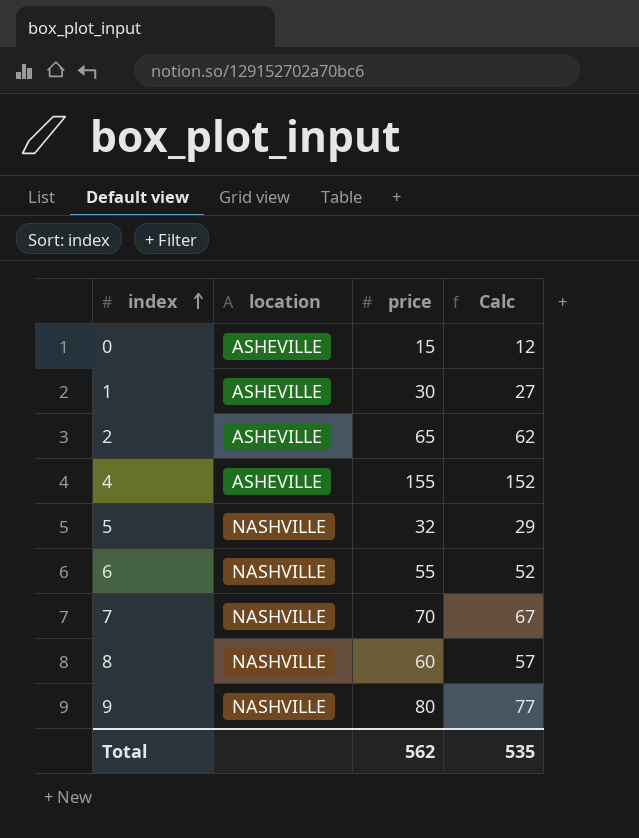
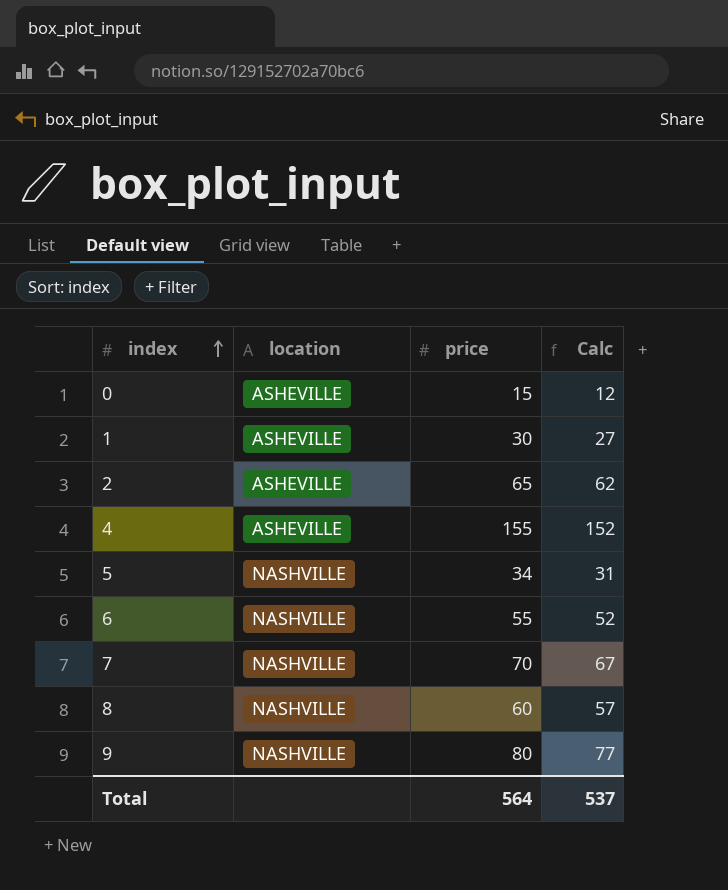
5 | price: 32 -> 34
5 | Calc: 29 -> 31
Total | price: 562 -> 564
Total | Calc: 535 -> 537

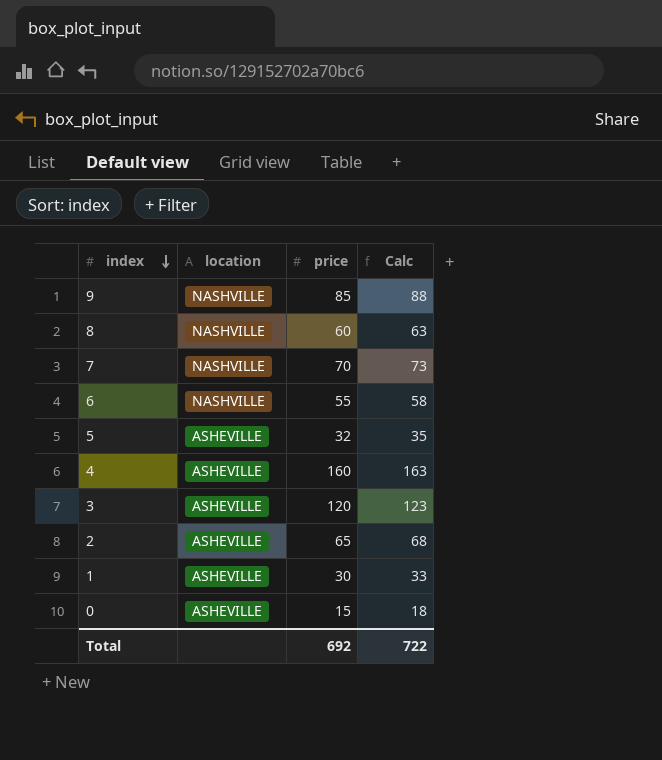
row order: index ascending -> index descending
column Calc | formula: [price] - 3 -> [price] + 3
9 | price: 80 -> 85
5 | location: NASHVILLE -> ASHEVILLE
5 | price: 34 -> 32
4 | price: 155 -> 160
row 3: none -> ASHEVILLE | 120 | 123
Total | price: 564 -> 692
Total | Calc: 537 -> 722

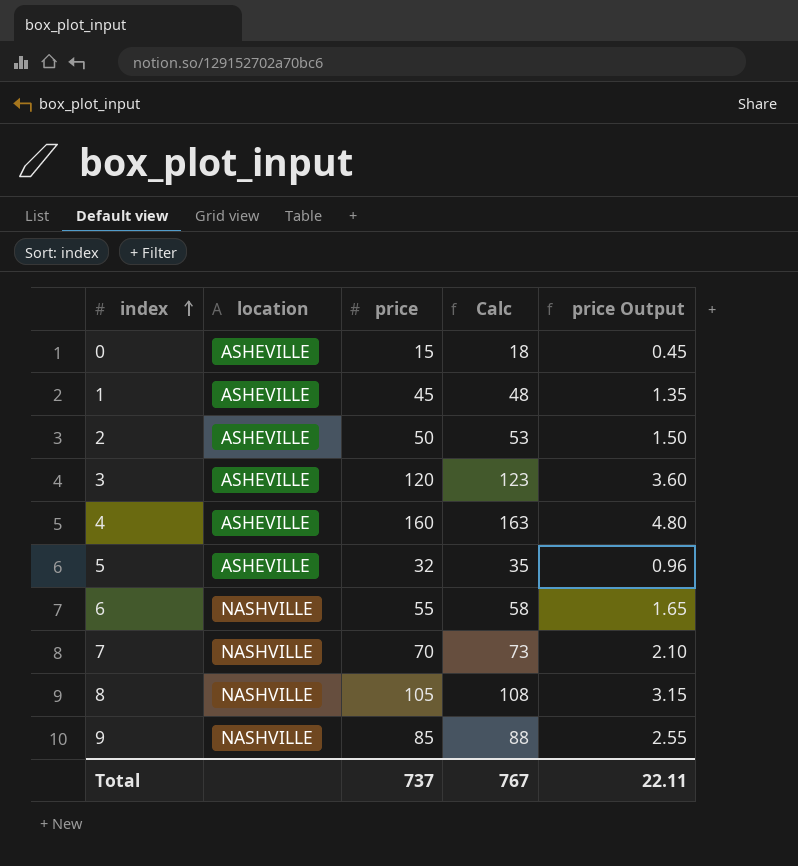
row order: index descending -> index ascending
column price Output | formula: none -> [price] * 0.03
1 | price: 30 -> 45
1 | Calc: 33 -> 48
2 | price: 65 -> 50
2 | Calc: 68 -> 53
8 | price: 60 -> 105
8 | Calc: 63 -> 108
Total | price: 692 -> 737
Total | Calc: 722 -> 767

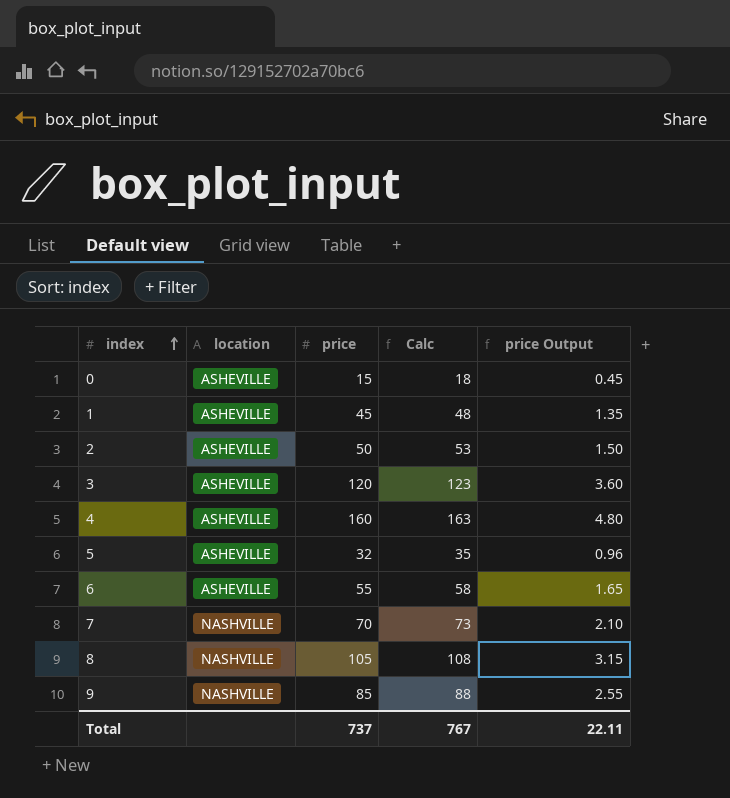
6 | location: NASHVILLE -> ASHEVILLE

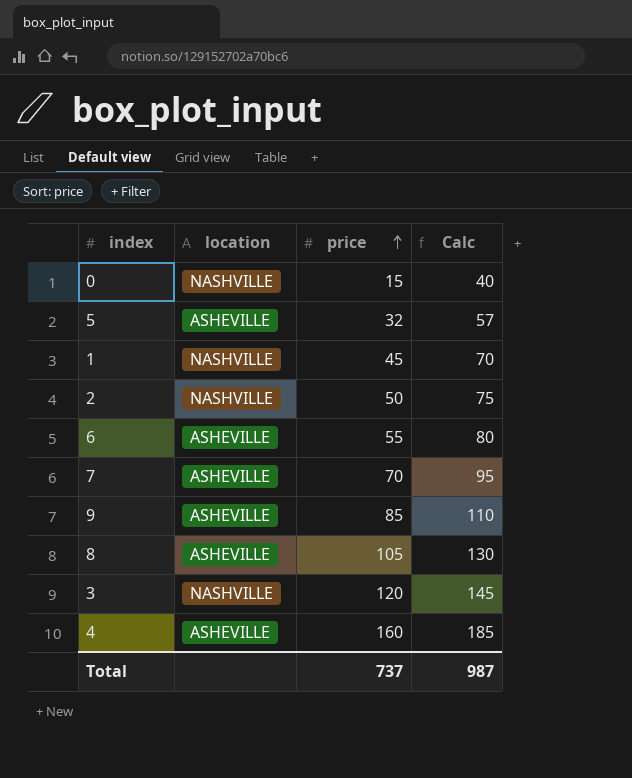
row order: index ascending -> price ascending
column price Output | formula: [price] * 0.03 -> none
column Calc | formula: [price] + 3 -> [price] + 25
0 | location: ASHEVILLE -> NASHVILLE
1 | location: ASHEVILLE -> NASHVILLE
2 | location: ASHEVILLE -> NASHVILLE
7 | location: NASHVILLE -> ASHEVILLE
9 | location: NASHVILLE -> ASHEVILLE
8 | location: NASHVILLE -> ASHEVILLE
3 | location: ASHEVILLE -> NASHVILLE
Total | Calc: 767 -> 987

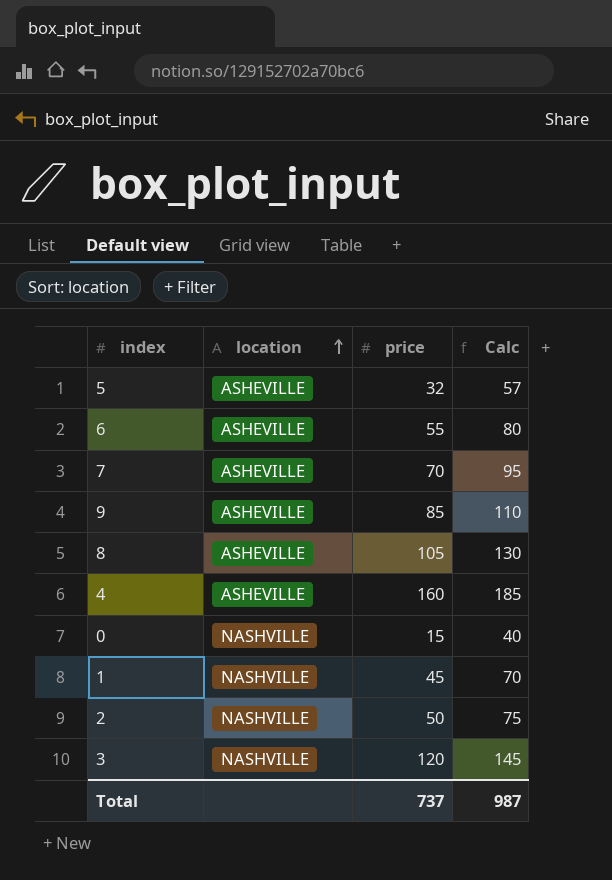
row order: price ascending -> location ascending

